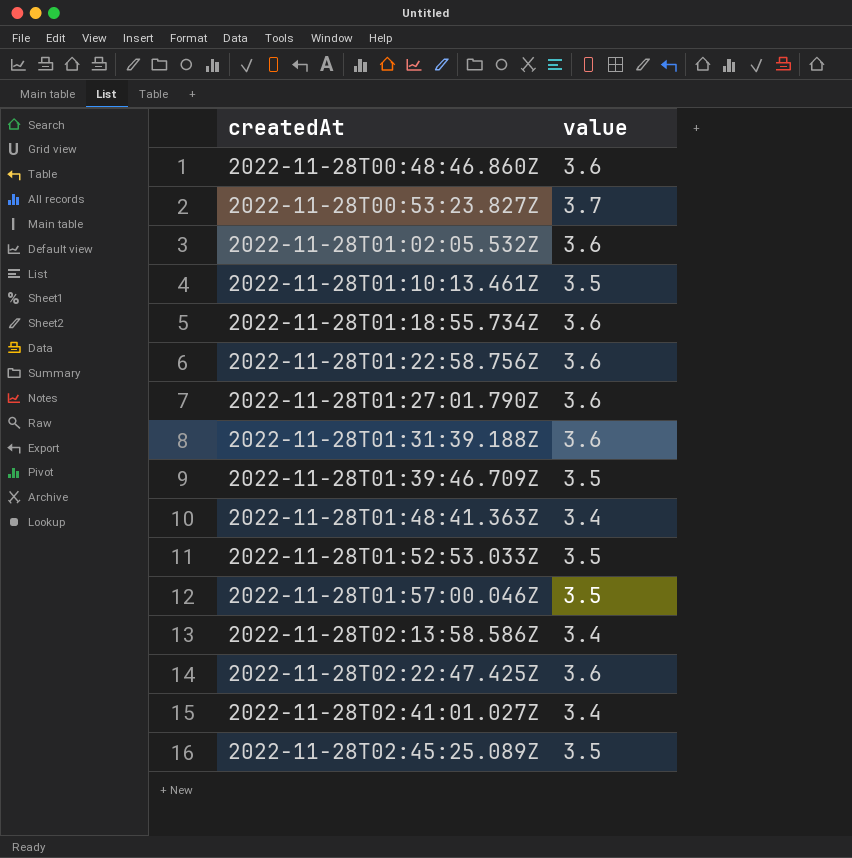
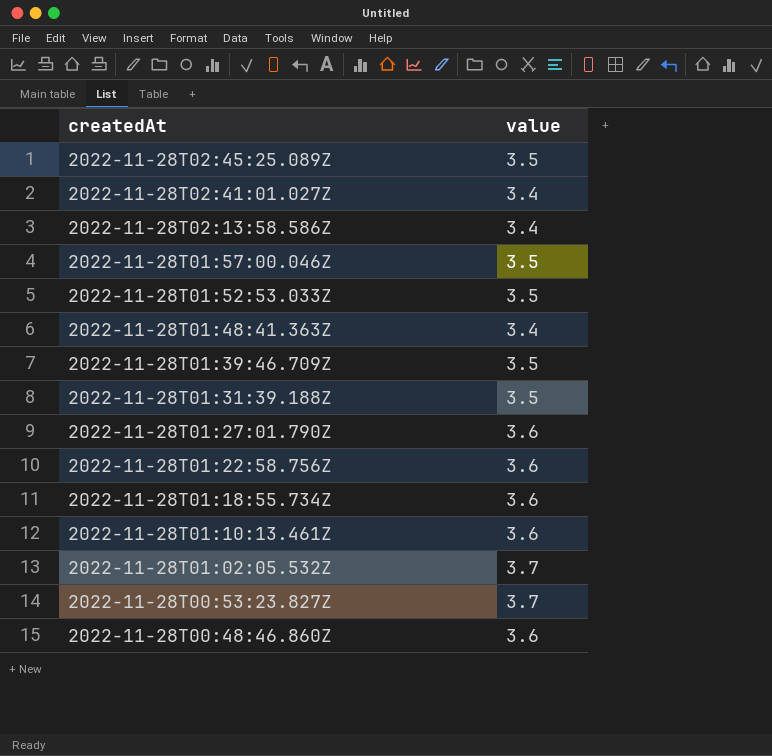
row order: createdAt ascending -> createdAt descending
row 2022-11-28T02:22:47.425Z: 3.6 -> none
2022-11-28T01:31:39.188Z | value: 3.6 -> 3.5
2022-11-28T01:10:13.461Z | value: 3.5 -> 3.6
2022-11-28T01:02:05.532Z | value: 3.6 -> 3.7

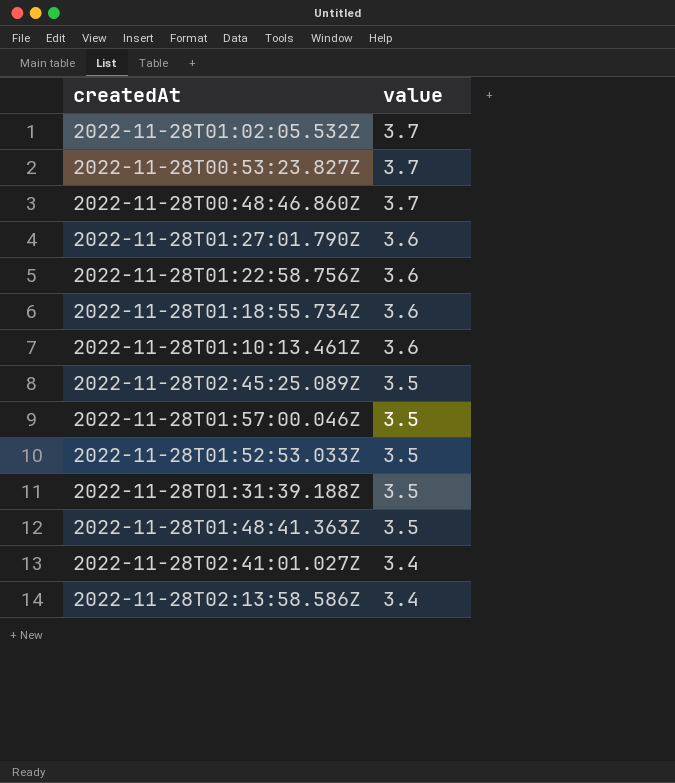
row order: createdAt descending -> value descending
row 2022-11-28T01:39:46.709Z: 3.5 -> none
2022-11-28T00:48:46.860Z | value: 3.6 -> 3.7
2022-11-28T01:48:41.363Z | value: 3.4 -> 3.5

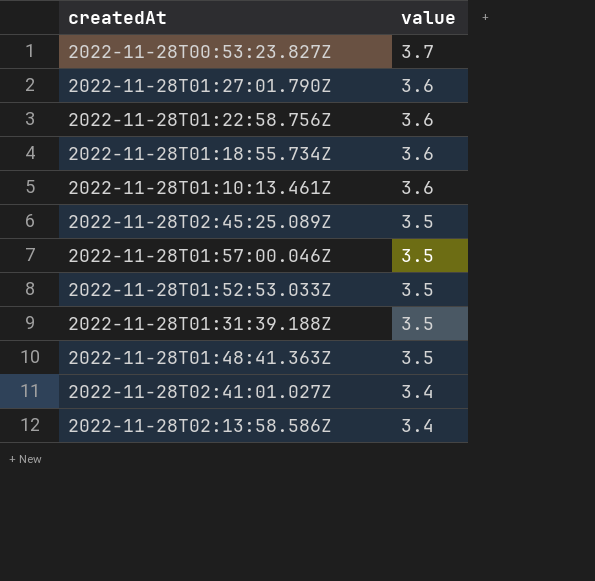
row 2022-11-28T01:02:05.532Z: 3.7 -> none
row 2022-11-28T00:48:46.860Z: 3.7 -> none

